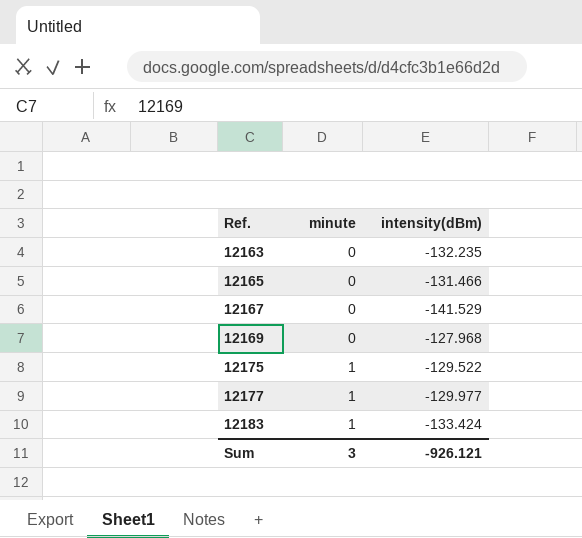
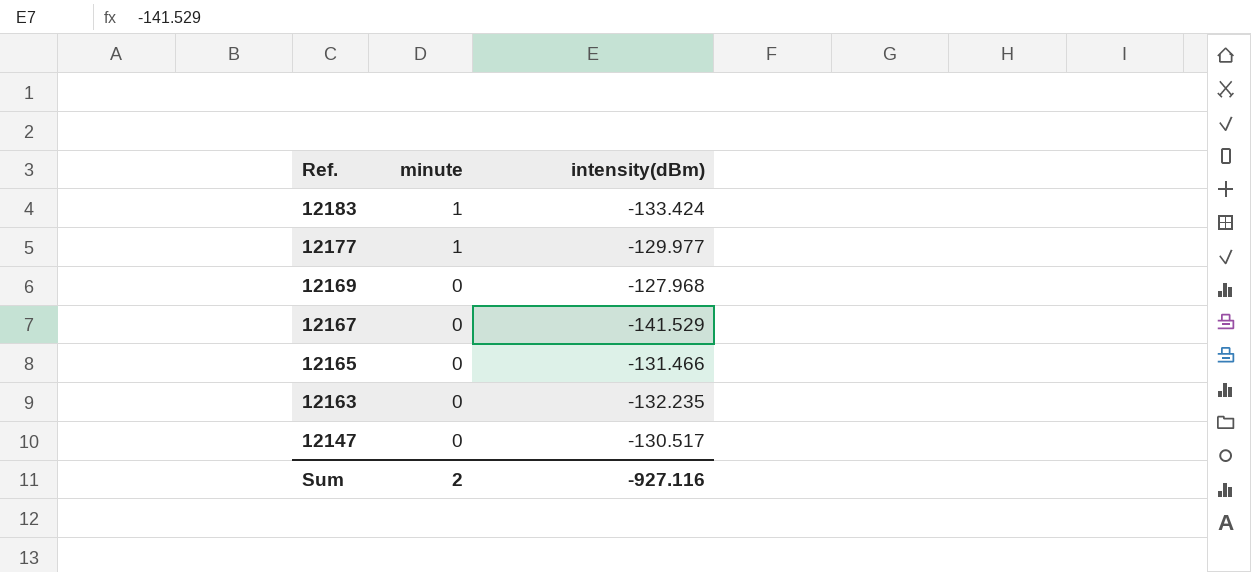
row order: Ref. ascending -> Ref. descending
row 12175: 1 | -129.522 -> none
row 12147: none -> 0 | -130.517
Sum | minute: 3 -> 2
Sum | intensity(dBm): -926.121 -> -927.116

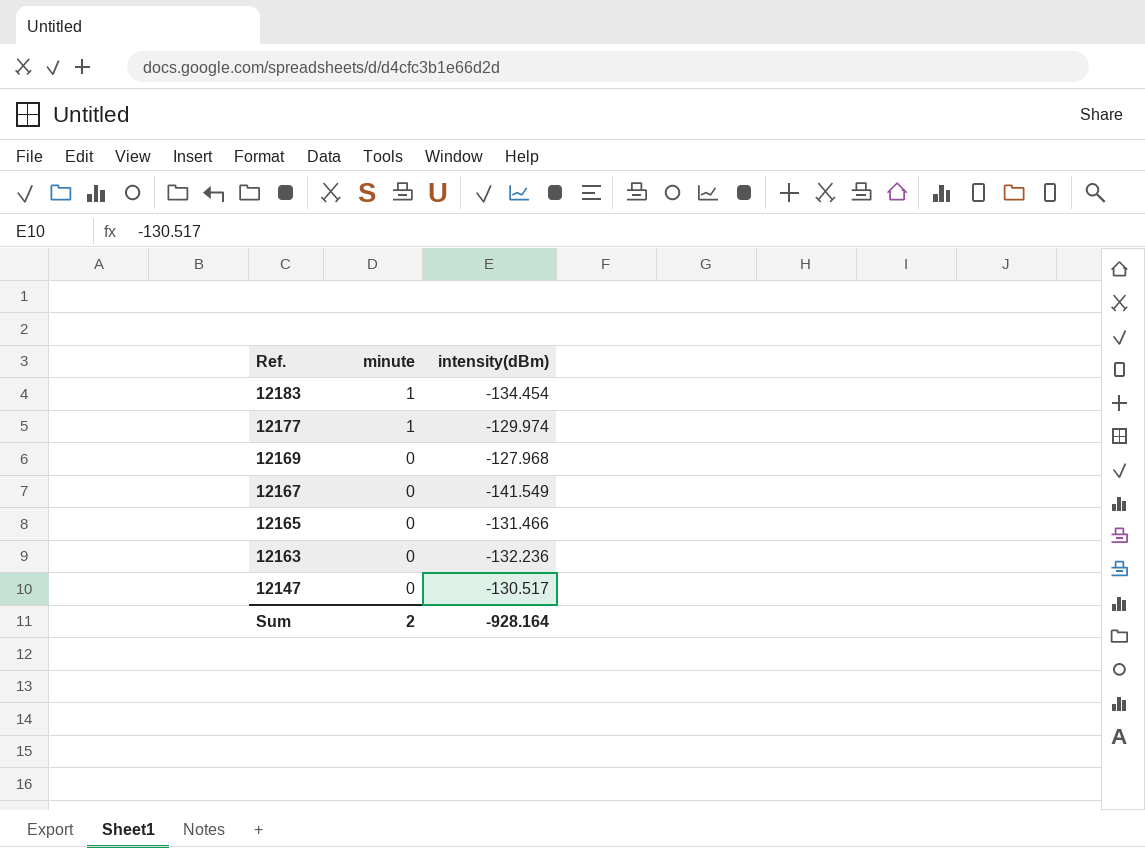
12183 | intensity(dBm): -133.424 -> -134.454
12177 | intensity(dBm): -129.977 -> -129.974
12167 | intensity(dBm): -141.529 -> -141.549
12163 | intensity(dBm): -132.235 -> -132.236
Sum | intensity(dBm): -927.116 -> -928.164

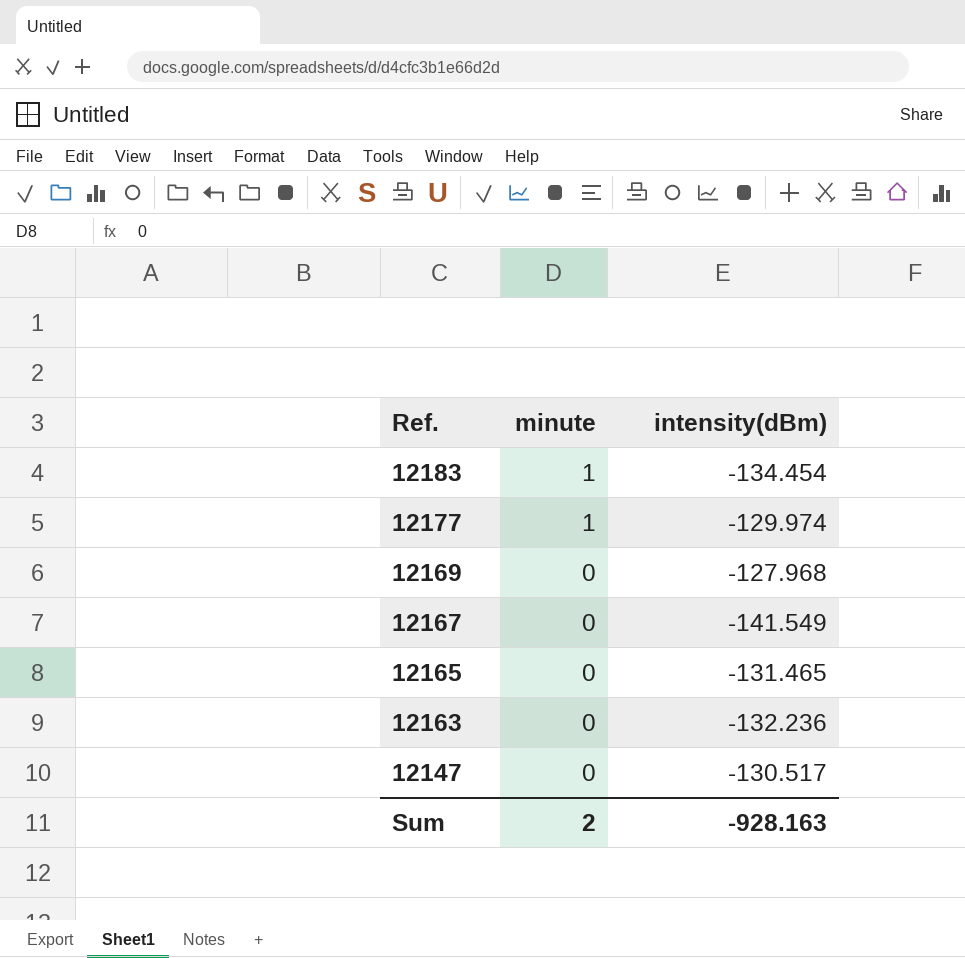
12165 | intensity(dBm): -131.466 -> -131.465
Sum | intensity(dBm): -928.164 -> -928.163

